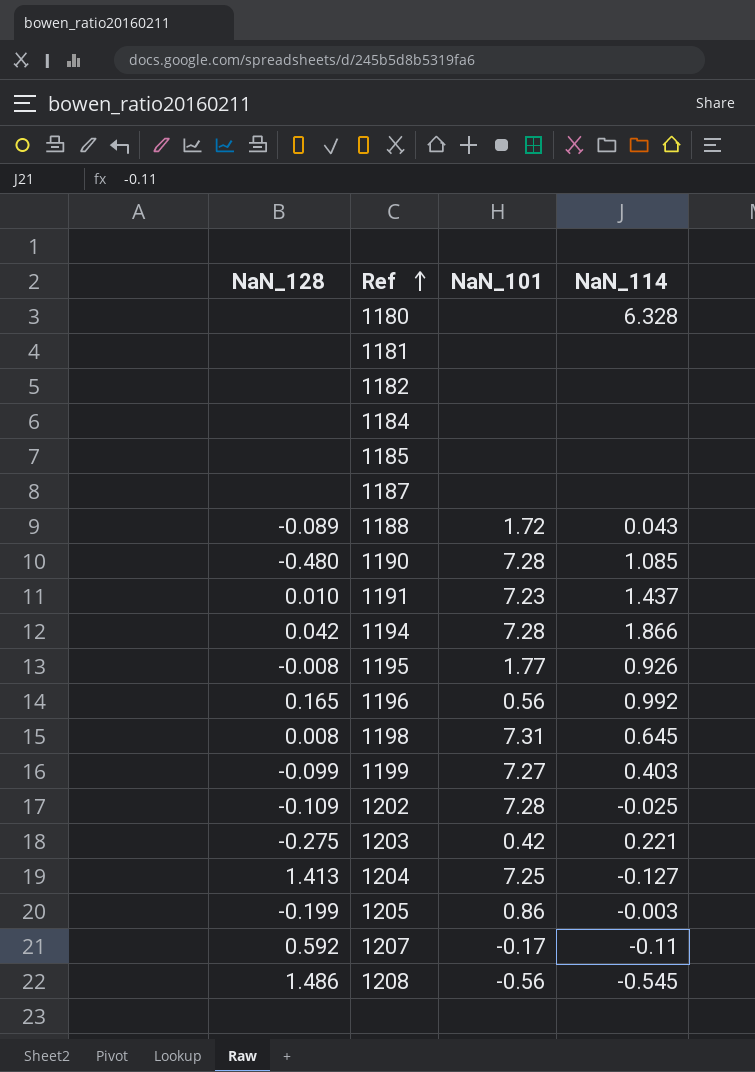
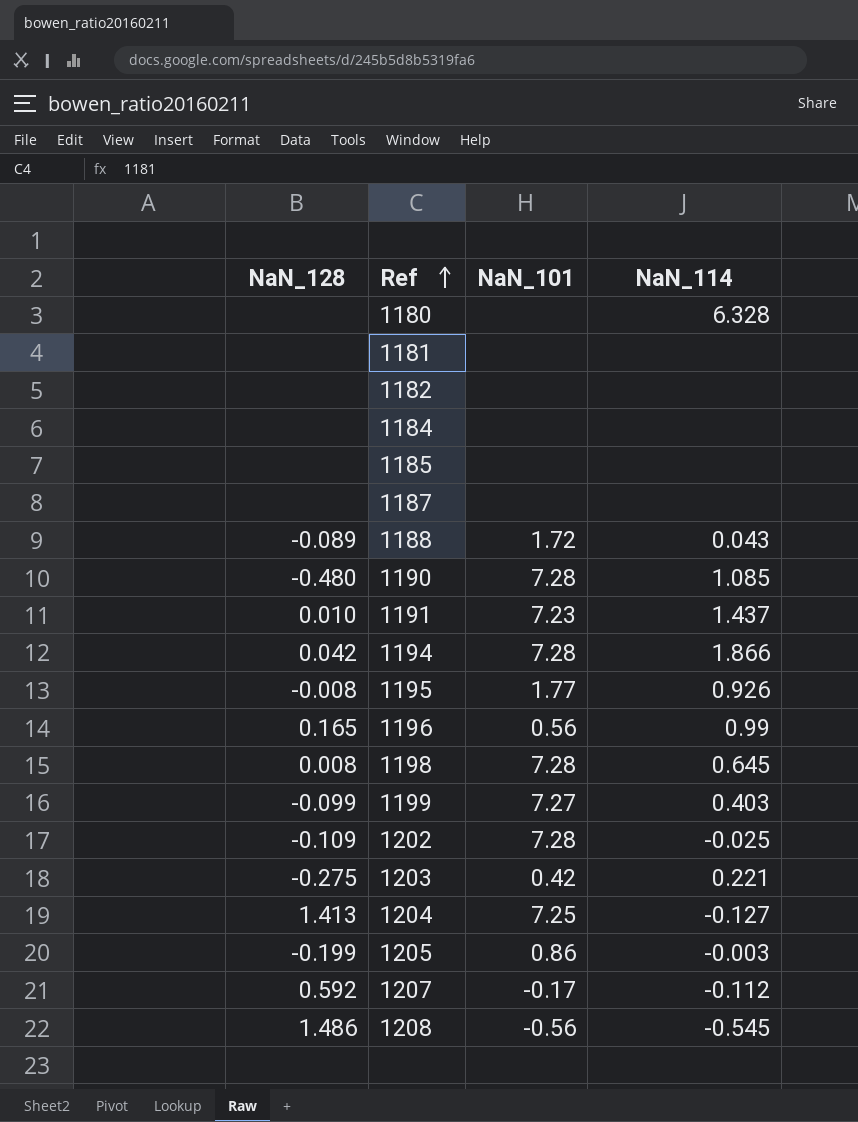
1196 | NaN_114: 0.992 -> 0.99
1198 | NaN_101: 7.31 -> 7.28
1207 | NaN_114: -0.11 -> -0.112

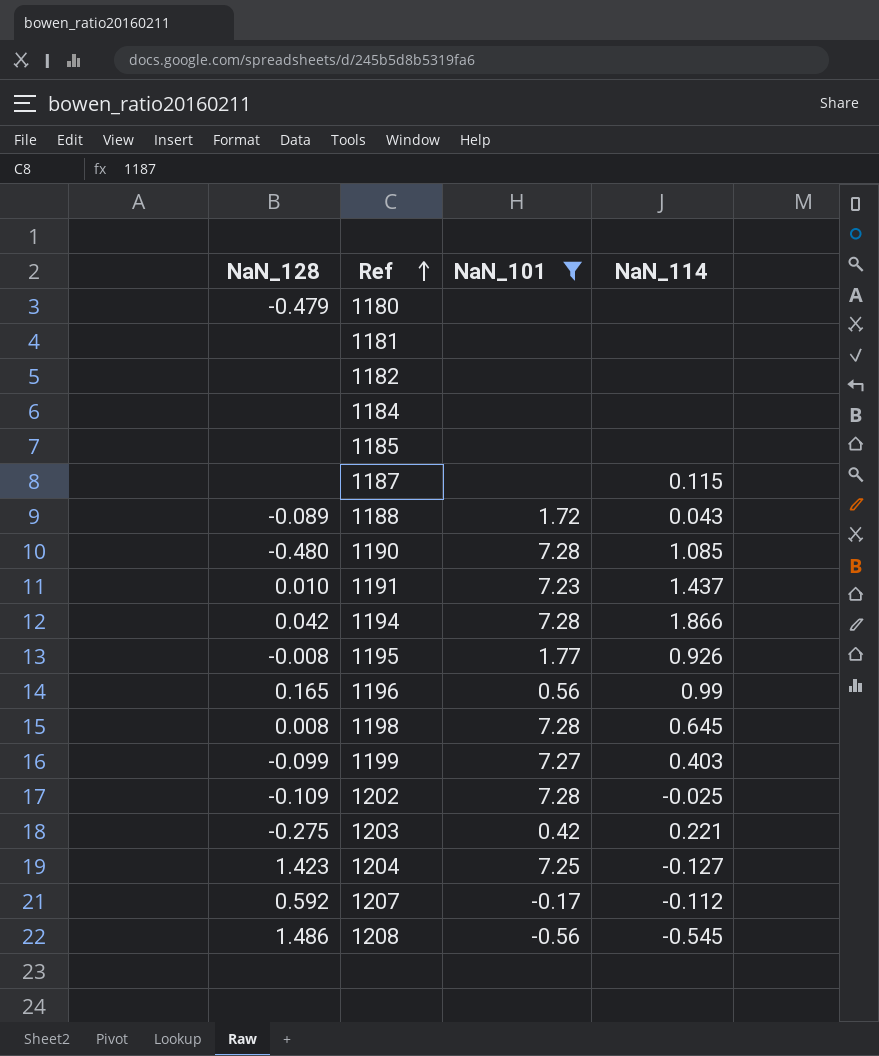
filter: none -> NaN_101 != 0.86
1180 | NaN_128: none -> -0.479
1180 | NaN_114: 6.328 -> none
1187 | NaN_114: none -> 0.115
1204 | NaN_128: 1.413 -> 1.423

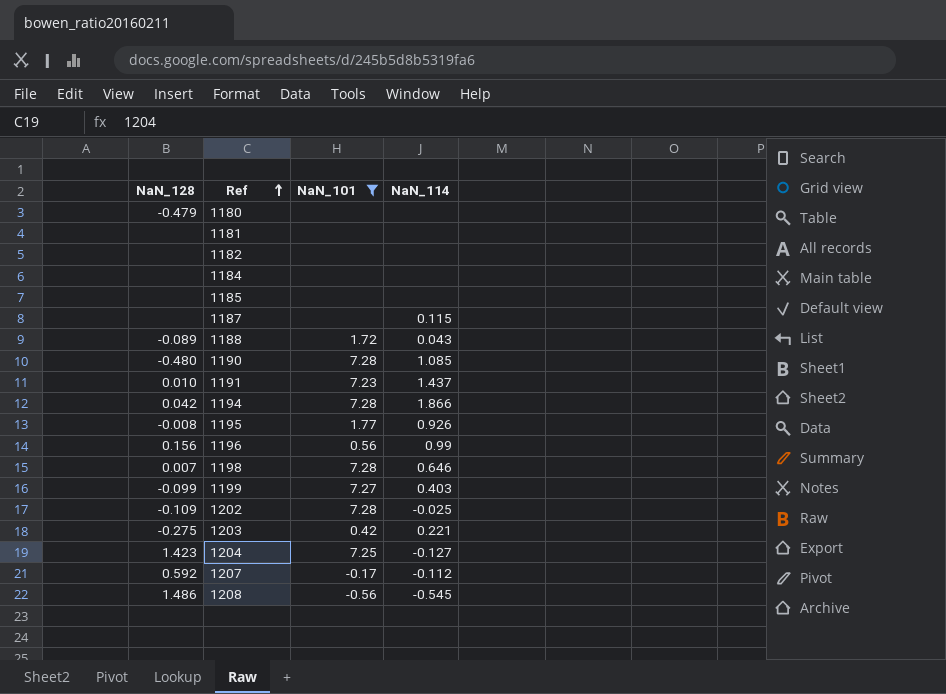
1196 | NaN_128: 0.165 -> 0.156
1198 | NaN_128: 0.008 -> 0.007
1198 | NaN_114: 0.645 -> 0.646

